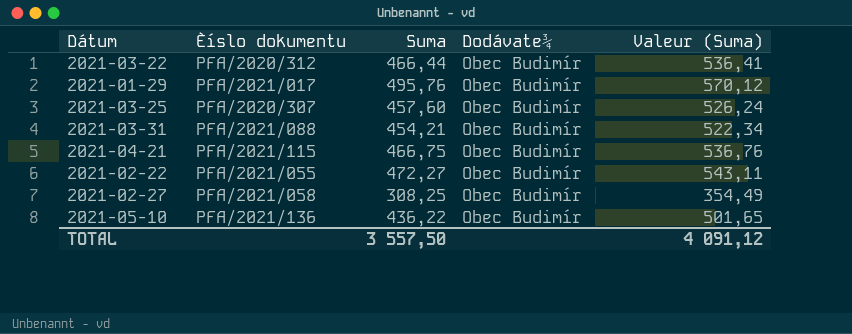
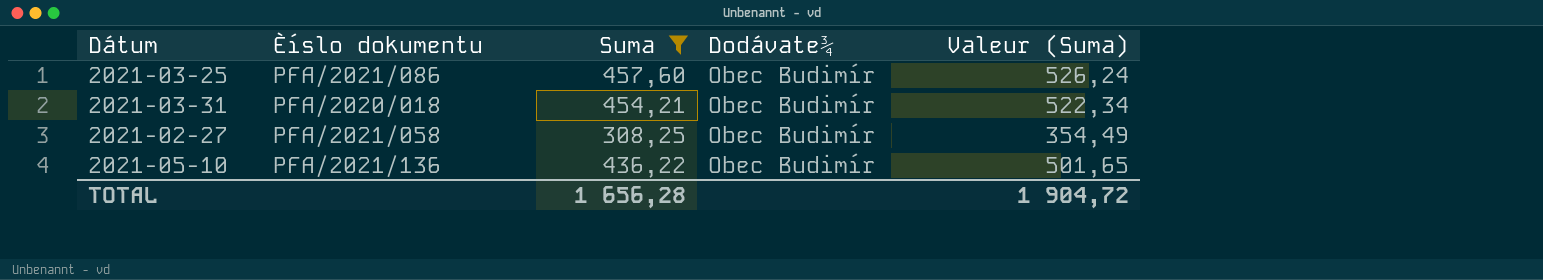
filter: none -> Suma <= 457,60
2021-03-25 | Èíslo dokumentu: PFA/2020/307 -> PFA/2021/086
2021-03-31 | Èíslo dokumentu: PFA/2021/088 -> PFA/2020/018
TOTAL | Suma: 3 557,50 -> 1 656,28
TOTAL | Valeur (Suma): 4 091,12 -> 1 904,72

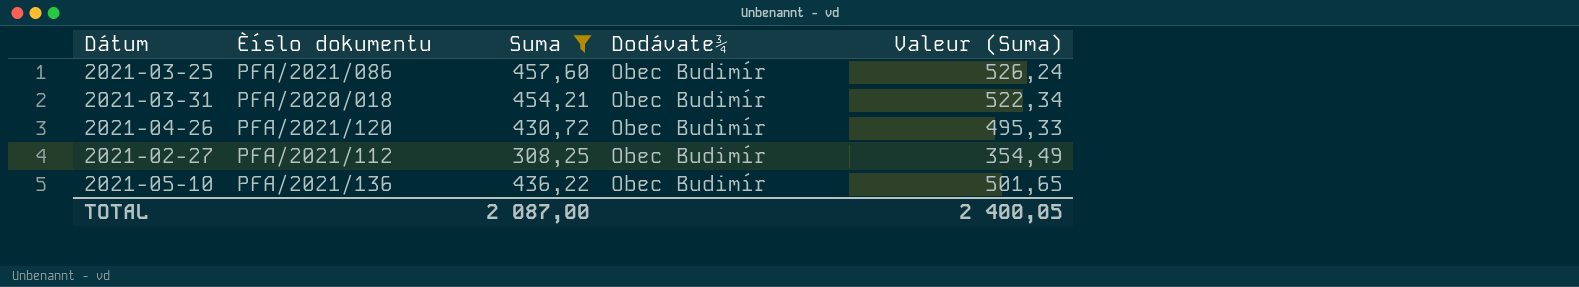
row 2021-04-26: none -> PFA/2021/120 | 430,72 | Obec Budimír | 495,33
2021-02-27 | Èíslo dokumentu: PFA/2021/058 -> PFA/2021/112
TOTAL | Suma: 1 656,28 -> 2 087,00
TOTAL | Valeur (Suma): 1 904,72 -> 2 400,05

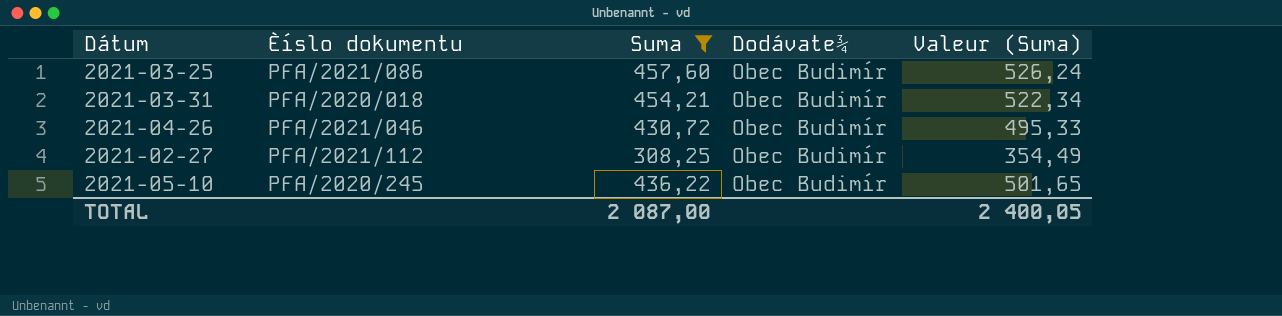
2021-04-26 | Èíslo dokumentu: PFA/2021/120 -> PFA/2021/046
2021-05-10 | Èíslo dokumentu: PFA/2021/136 -> PFA/2020/245

